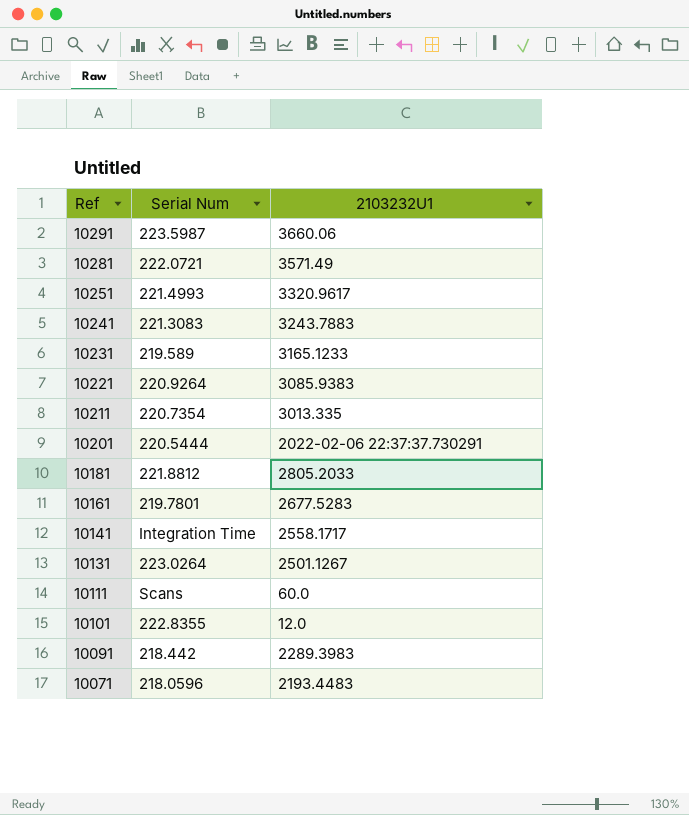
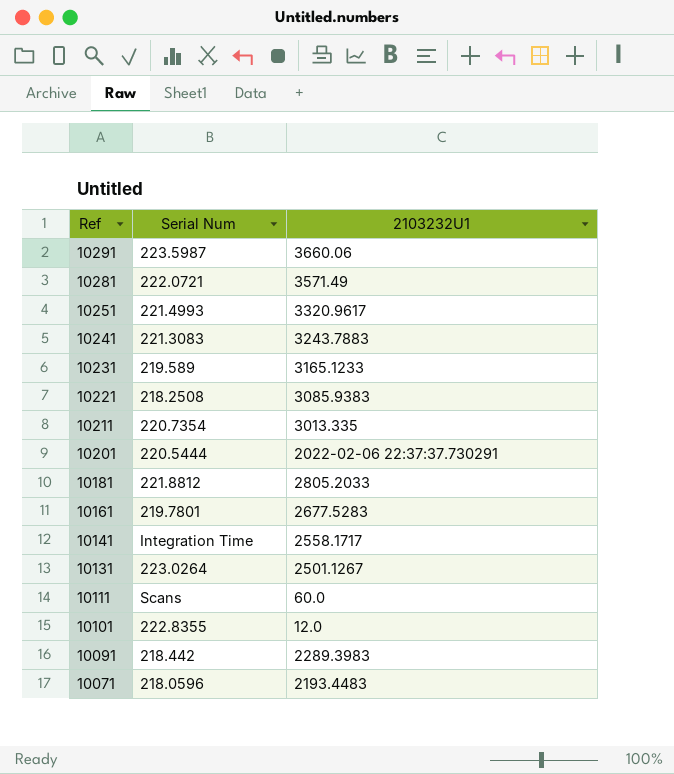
10221 | Serial Num: 220.9264 -> 218.2508

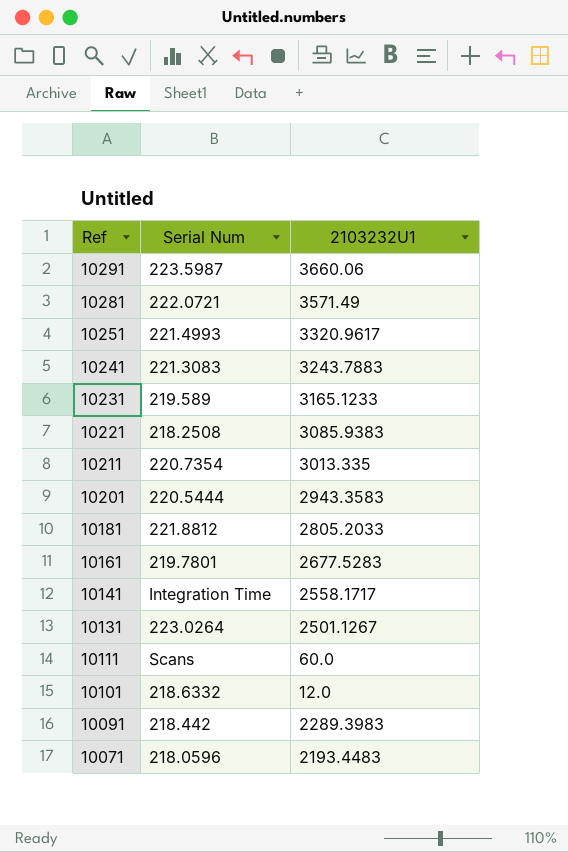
10201 | 2103232U1: 2022-02-06 22:37:37.730291 -> 2943.3583
10101 | Serial Num: 222.8355 -> 218.6332

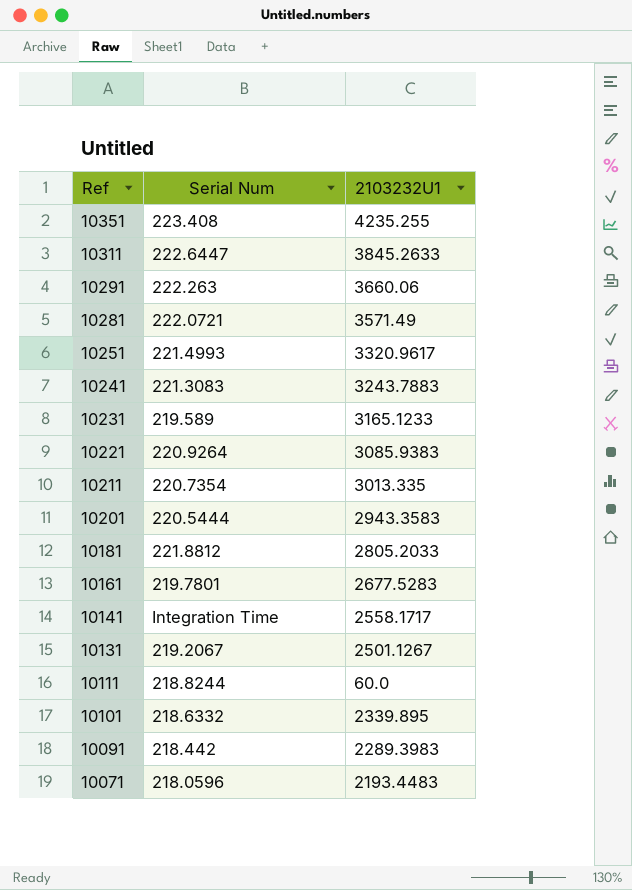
row 10351: none -> 223.408 | 4235.255
row 10311: none -> 222.6447 | 3845.2633
10291 | Serial Num: 223.5987 -> 222.263
10221 | Serial Num: 218.2508 -> 220.9264
10131 | Serial Num: 223.0264 -> 219.2067
10111 | Serial Num: Scans -> 218.8244
10101 | 2103232U1: 12.0 -> 2339.895

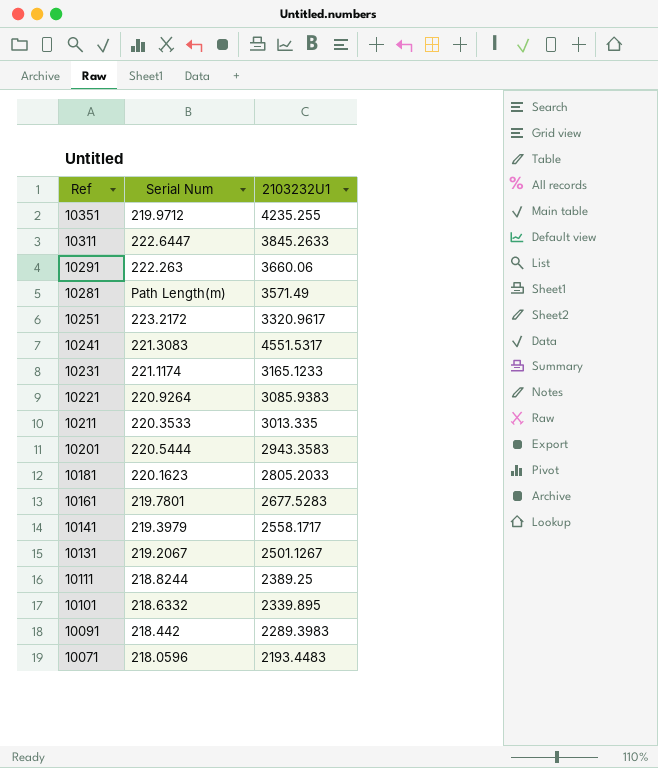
10351 | Serial Num: 223.408 -> 219.9712
10281 | Serial Num: 222.0721 -> Path Length(m)
10251 | Serial Num: 221.4993 -> 223.2172
10241 | 2103232U1: 3243.7883 -> 4551.5317
10231 | Serial Num: 219.589 -> 221.1174
10211 | Serial Num: 220.7354 -> 220.3533
10181 | Serial Num: 221.8812 -> 220.1623
10141 | Serial Num: Integration Time -> 219.3979
10111 | 2103232U1: 60.0 -> 2389.25

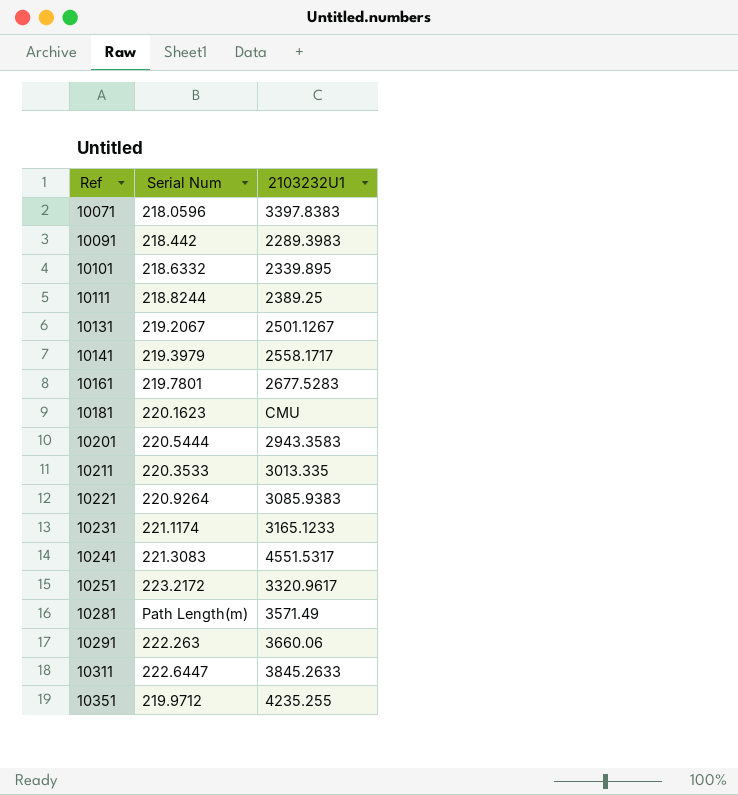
row order: Ref descending -> Ref ascending
10071 | 2103232U1: 2193.4483 -> 3397.8383
10181 | 2103232U1: 2805.2033 -> CMU

